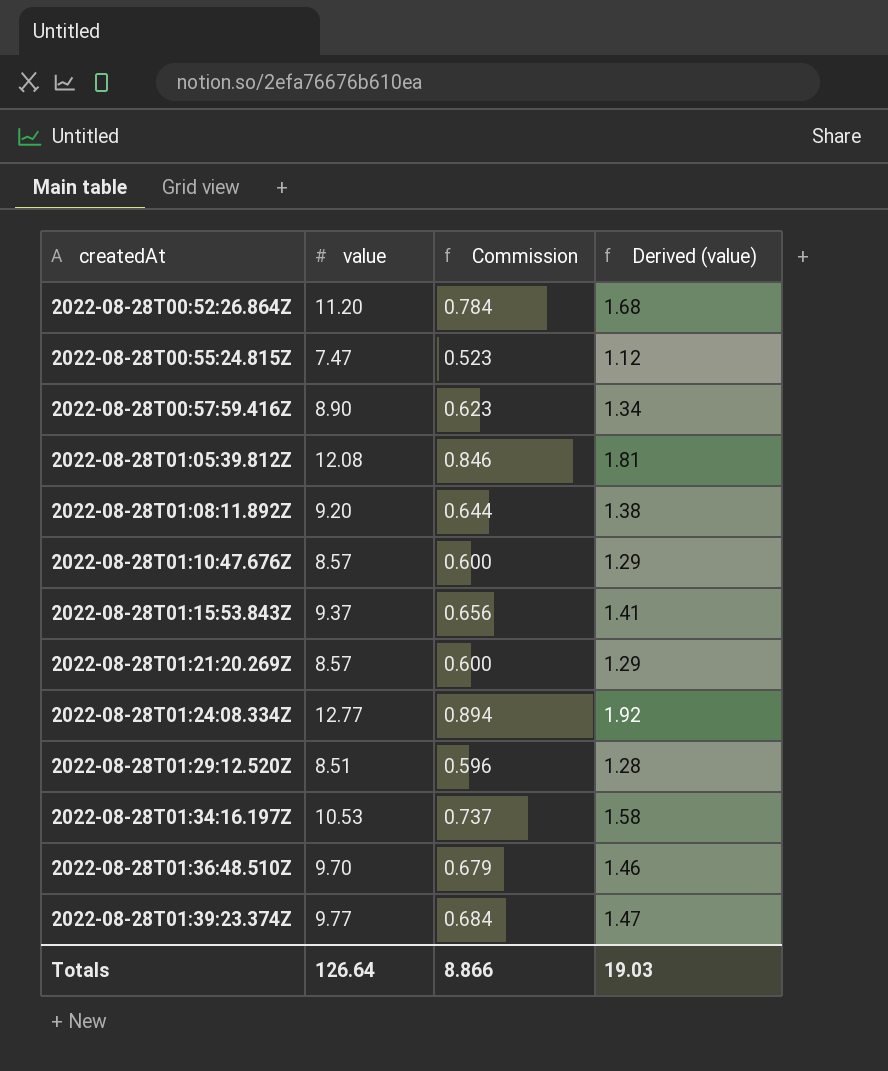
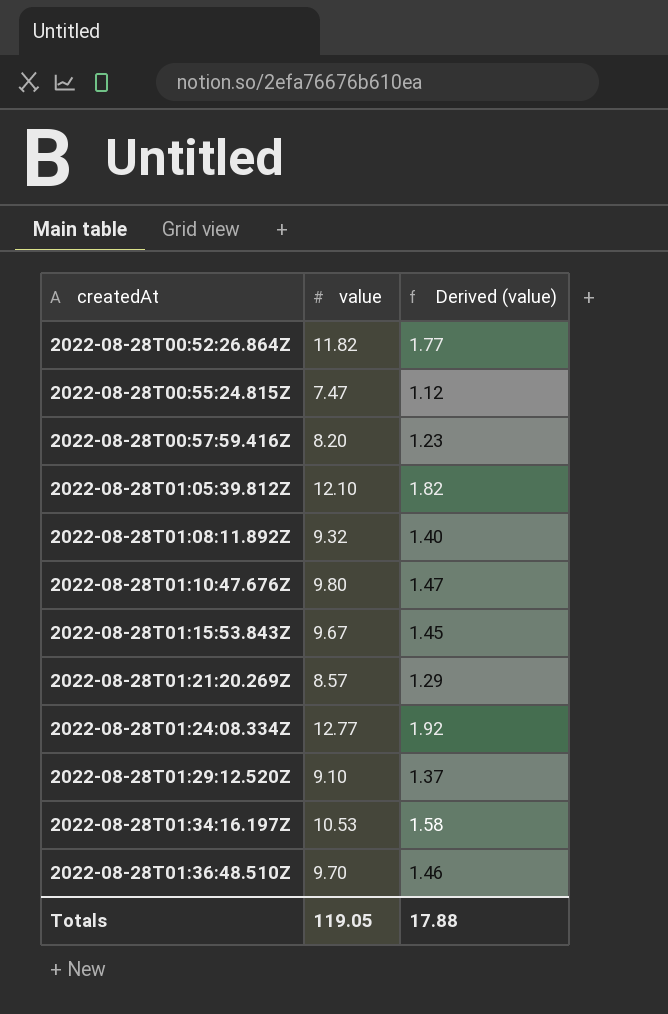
column Commission | formula: [value] * 0.07 -> none
row 2022-08-28T01:39:23.374Z: 9.77 | 0.684 | 1.47 -> none
2022-08-28T00:52:26.864Z | value: 11.20 -> 11.82
2022-08-28T00:52:26.864Z | Derived (value): 1.68 -> 1.77
2022-08-28T00:57:59.416Z | value: 8.90 -> 8.20
2022-08-28T00:57:59.416Z | Derived (value): 1.34 -> 1.23
2022-08-28T01:05:39.812Z | value: 12.08 -> 12.10
2022-08-28T01:05:39.812Z | Derived (value): 1.81 -> 1.82
2022-08-28T01:08:11.892Z | value: 9.20 -> 9.32
2022-08-28T01:08:11.892Z | Derived (value): 1.38 -> 1.40
2022-08-28T01:10:47.676Z | value: 8.57 -> 9.80
2022-08-28T01:10:47.676Z | Derived (value): 1.29 -> 1.47
2022-08-28T01:15:53.843Z | value: 9.37 -> 9.67
2022-08-28T01:15:53.843Z | Derived (value): 1.41 -> 1.45
2022-08-28T01:29:12.520Z | value: 8.51 -> 9.10
2022-08-28T01:29:12.520Z | Derived (value): 1.28 -> 1.37
Totals | value: 126.64 -> 119.05
Totals | Derived (value): 19.03 -> 17.88

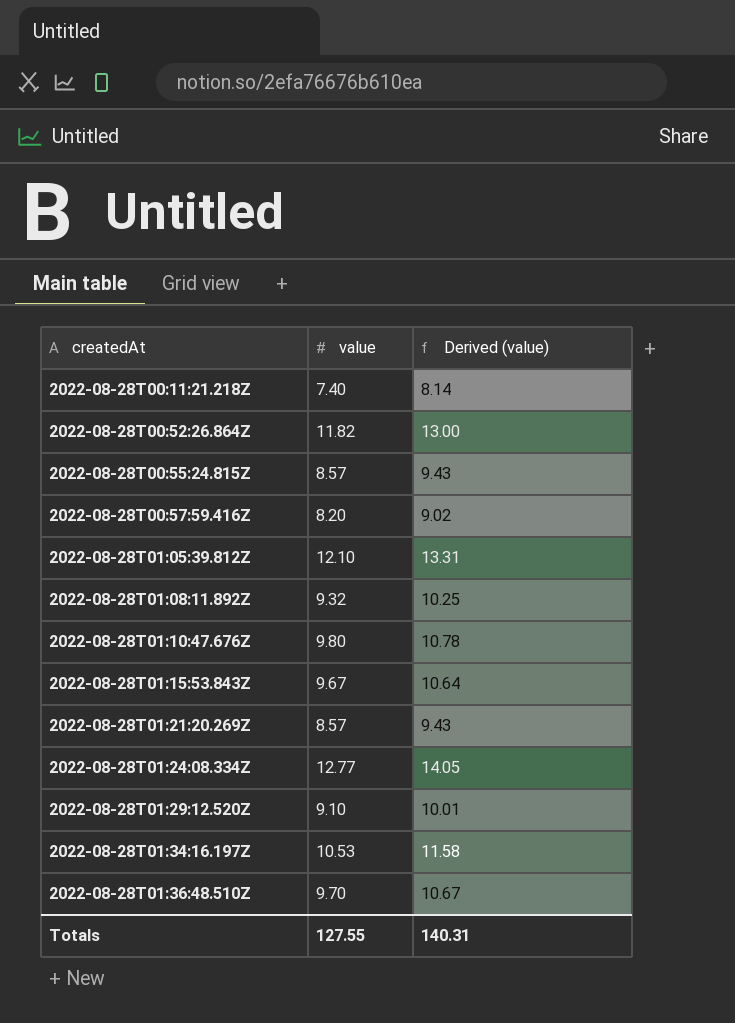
column Derived (value) | formula: [value] * 0.15 -> [value] * 1.1
row 2022-08-28T00:11:21.218Z: none -> 7.40 | 8.14
2022-08-28T00:55:24.815Z | value: 7.47 -> 8.57
Totals | value: 119.05 -> 127.55
Totals | Derived (value): 17.88 -> 140.31

